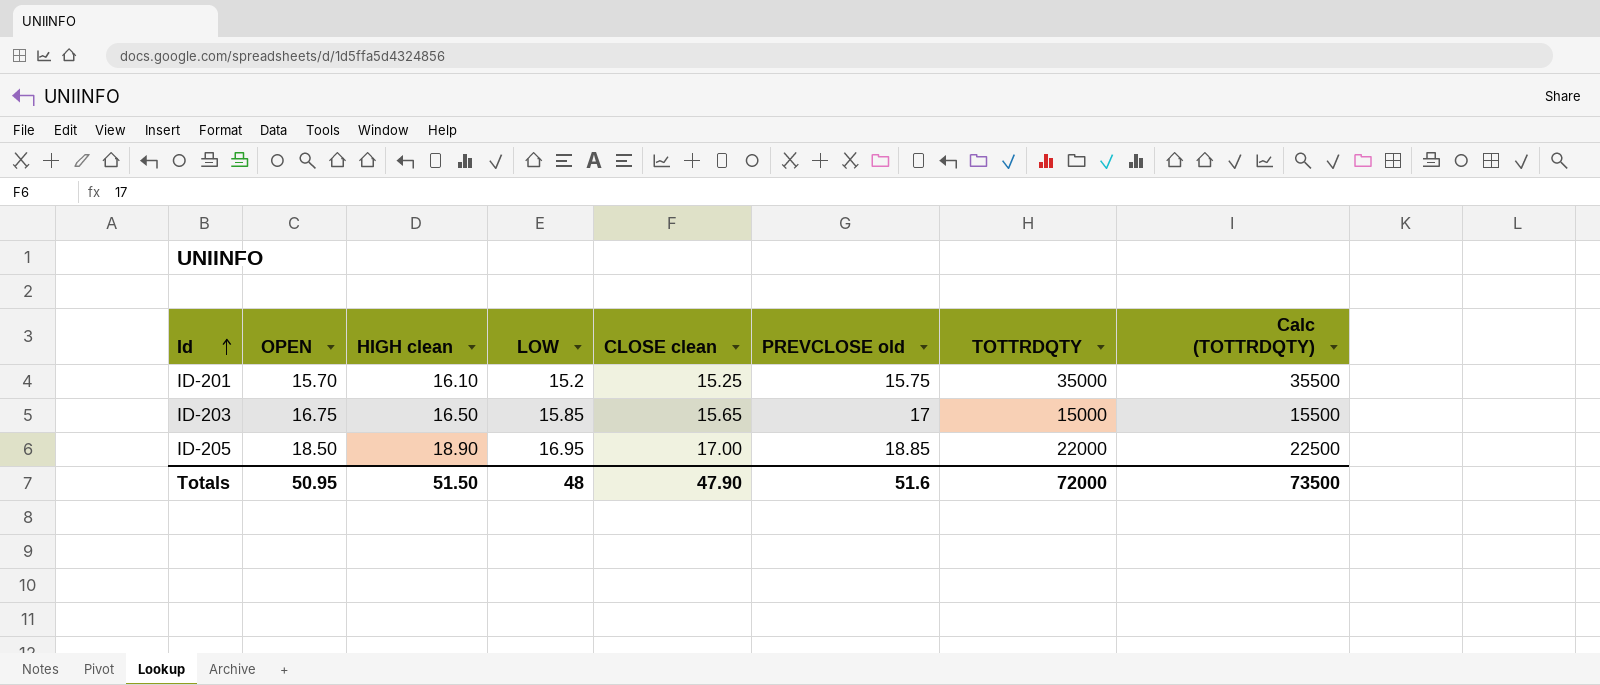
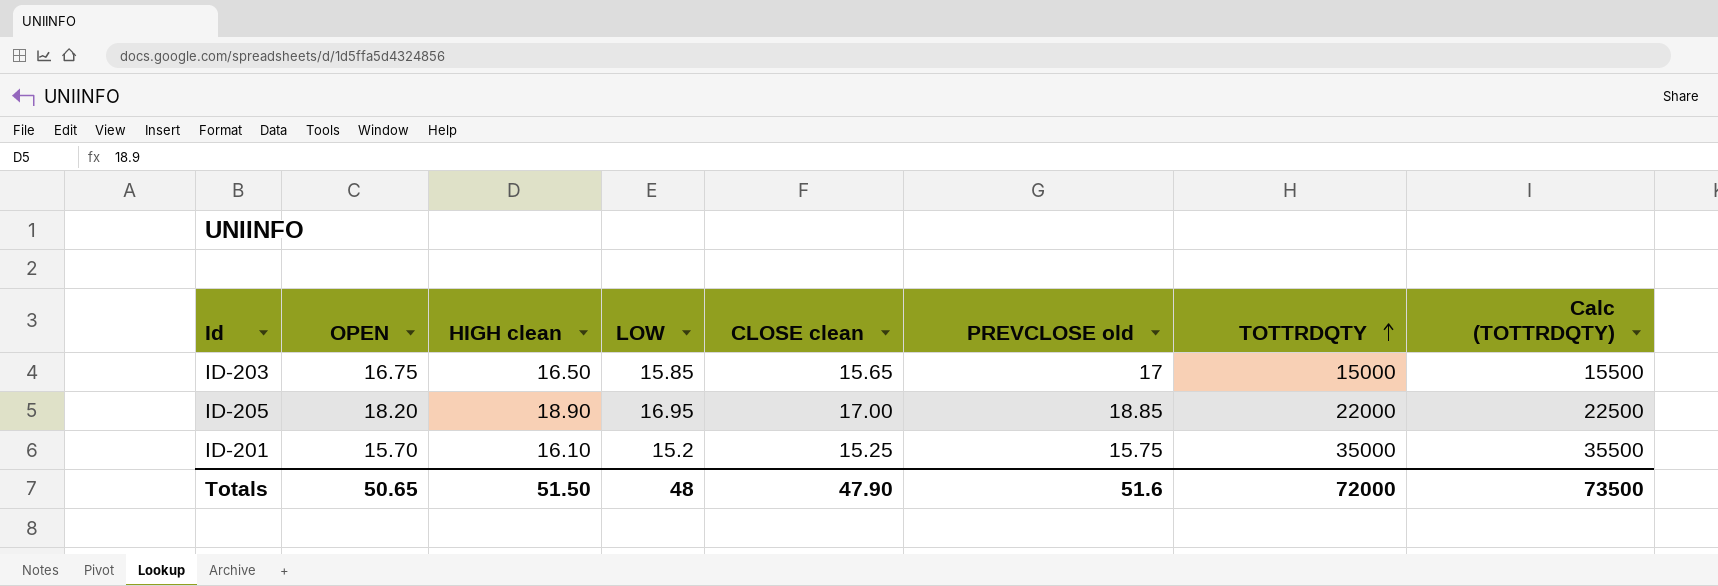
row order: Id ascending -> TOTTRDQTY ascending
ID-205 | OPEN: 18.50 -> 18.20
Totals | OPEN: 50.95 -> 50.65

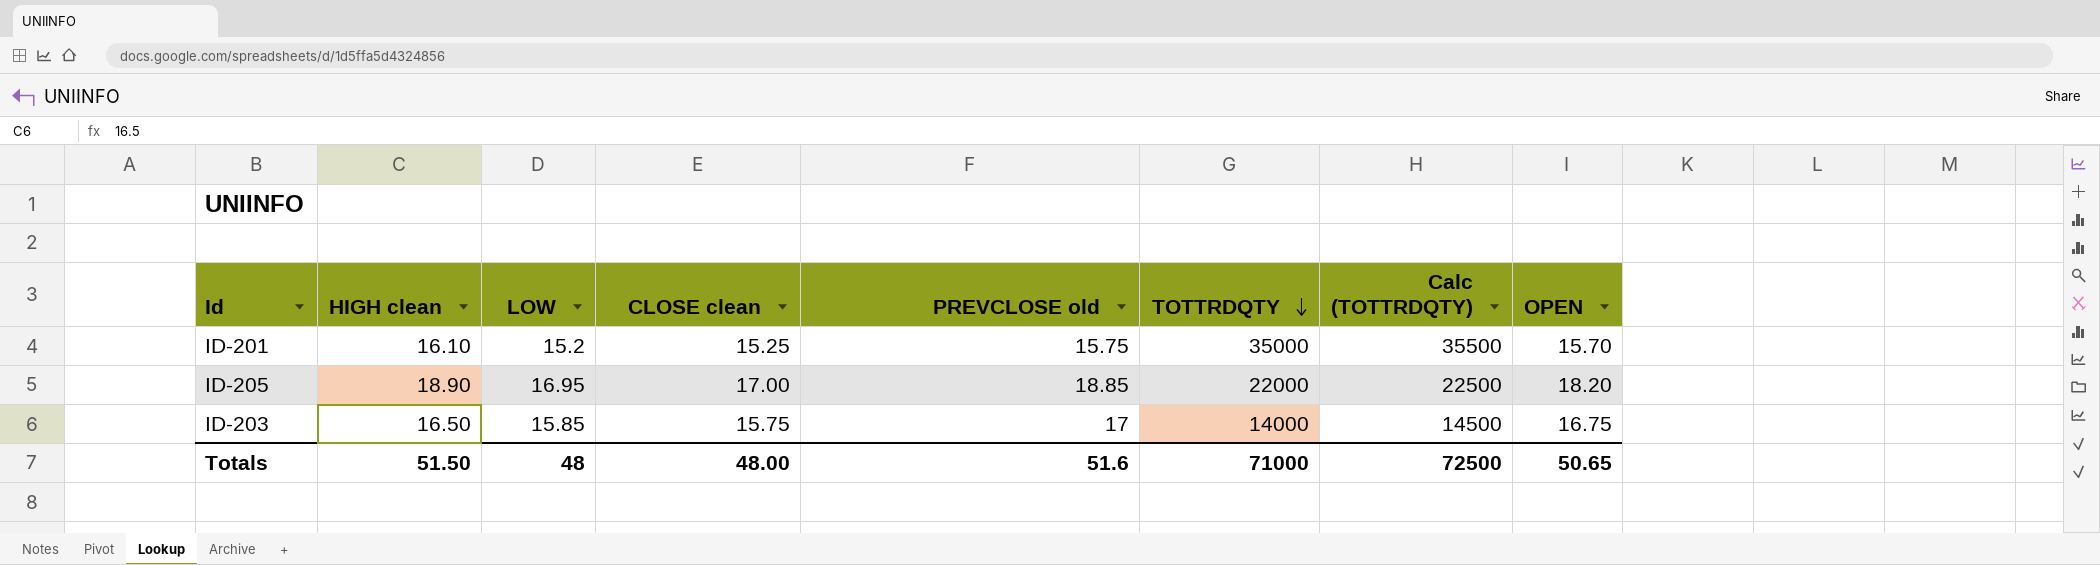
row order: TOTTRDQTY ascending -> TOTTRDQTY descending
column OPEN | position: 2 -> 8
ID-203 | CLOSE clean: 15.65 -> 15.75
ID-203 | TOTTRDQTY: 15000 -> 14000
ID-203 | Calc (TOTTRDQTY): 15500 -> 14500
Totals | CLOSE clean: 47.90 -> 48.00
Totals | TOTTRDQTY: 72000 -> 71000
Totals | Calc (TOTTRDQTY): 73500 -> 72500

